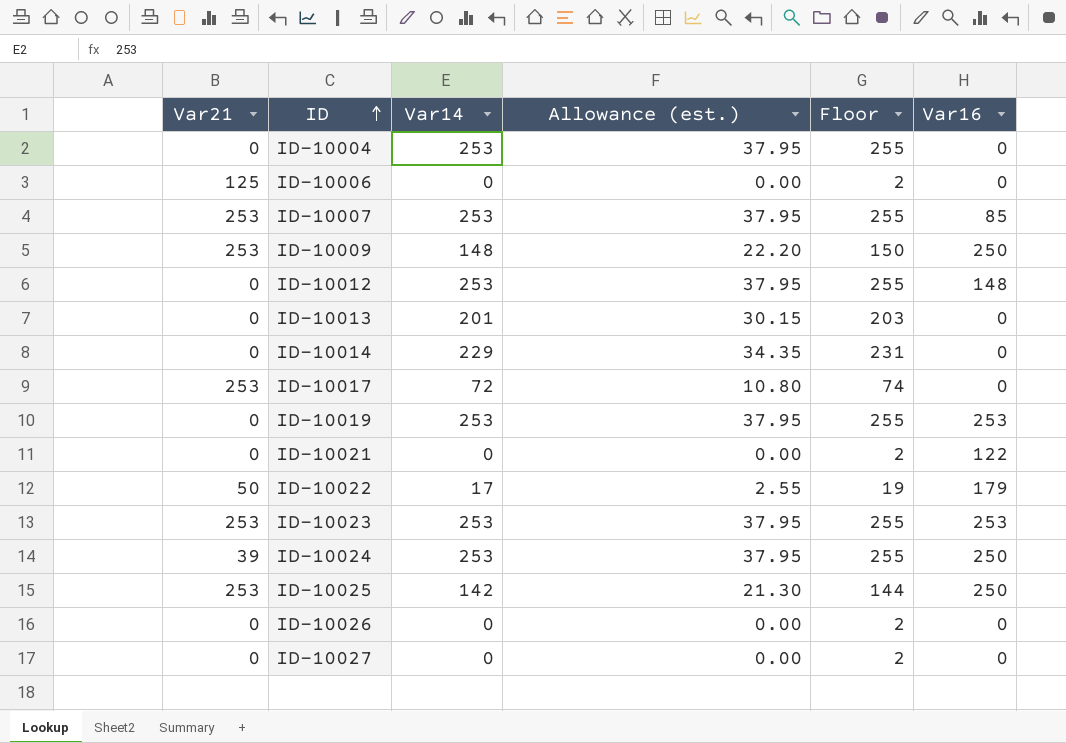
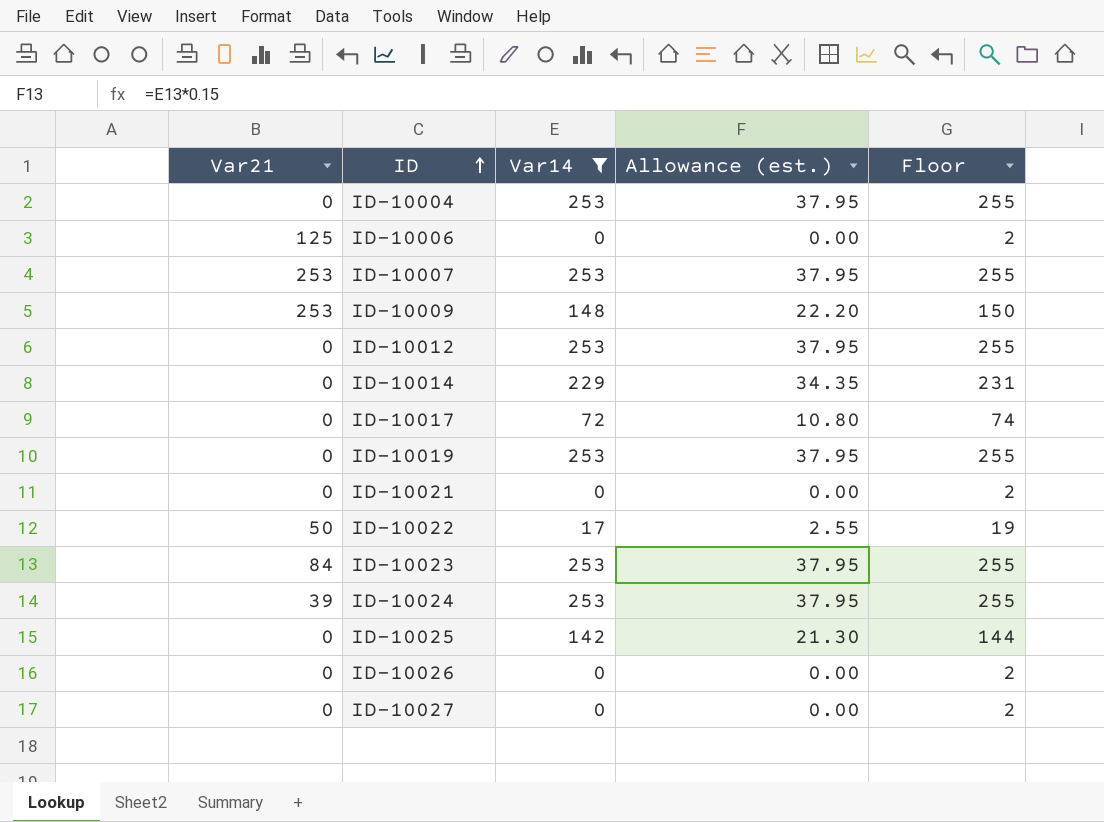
filter: none -> Var14 != 201
column Var16 | position: 6 -> none
ID-10017 | Var21: 253 -> 0
ID-10023 | Var21: 253 -> 84
ID-10025 | Var21: 253 -> 0

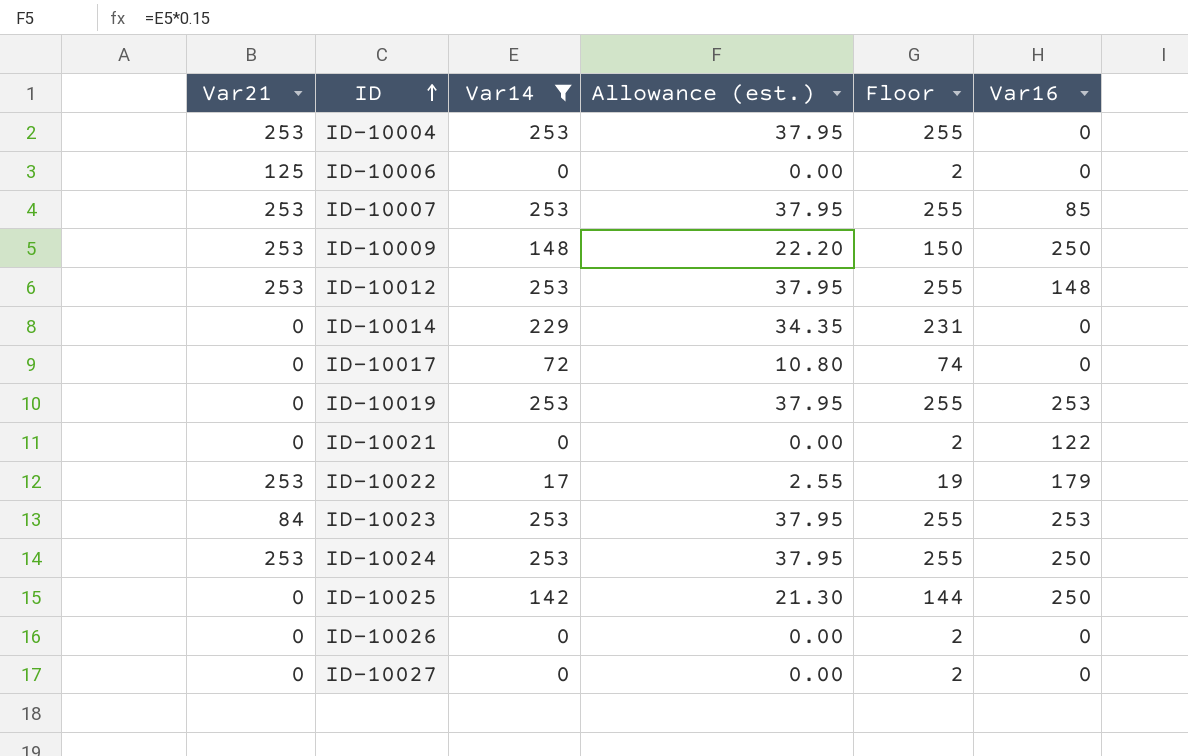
column Var16 | position: none -> 6
ID-10004 | Var21: 0 -> 253
ID-10012 | Var21: 0 -> 253
ID-10022 | Var21: 50 -> 253
ID-10024 | Var21: 39 -> 253

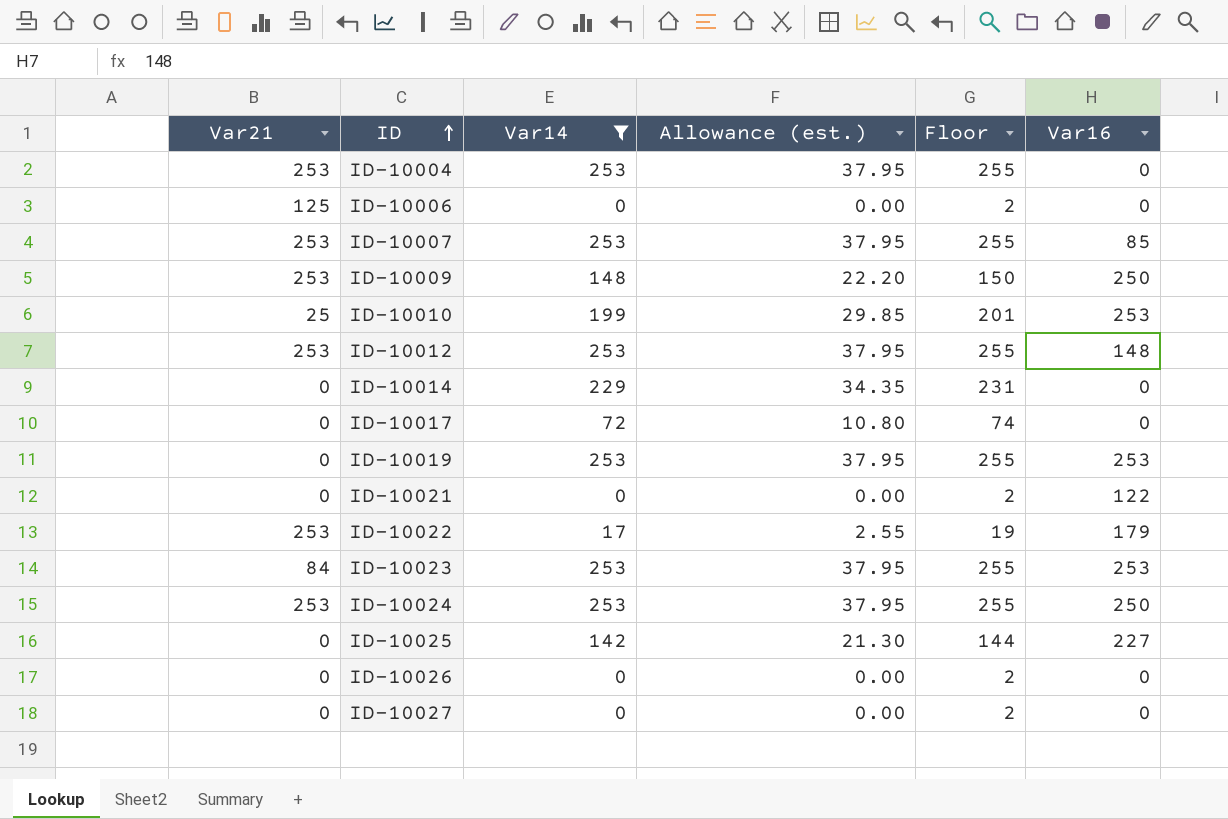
row ID-10010: none -> 25 | 199 | 29.85 | 201 | 253
ID-10025 | Var16: 250 -> 227

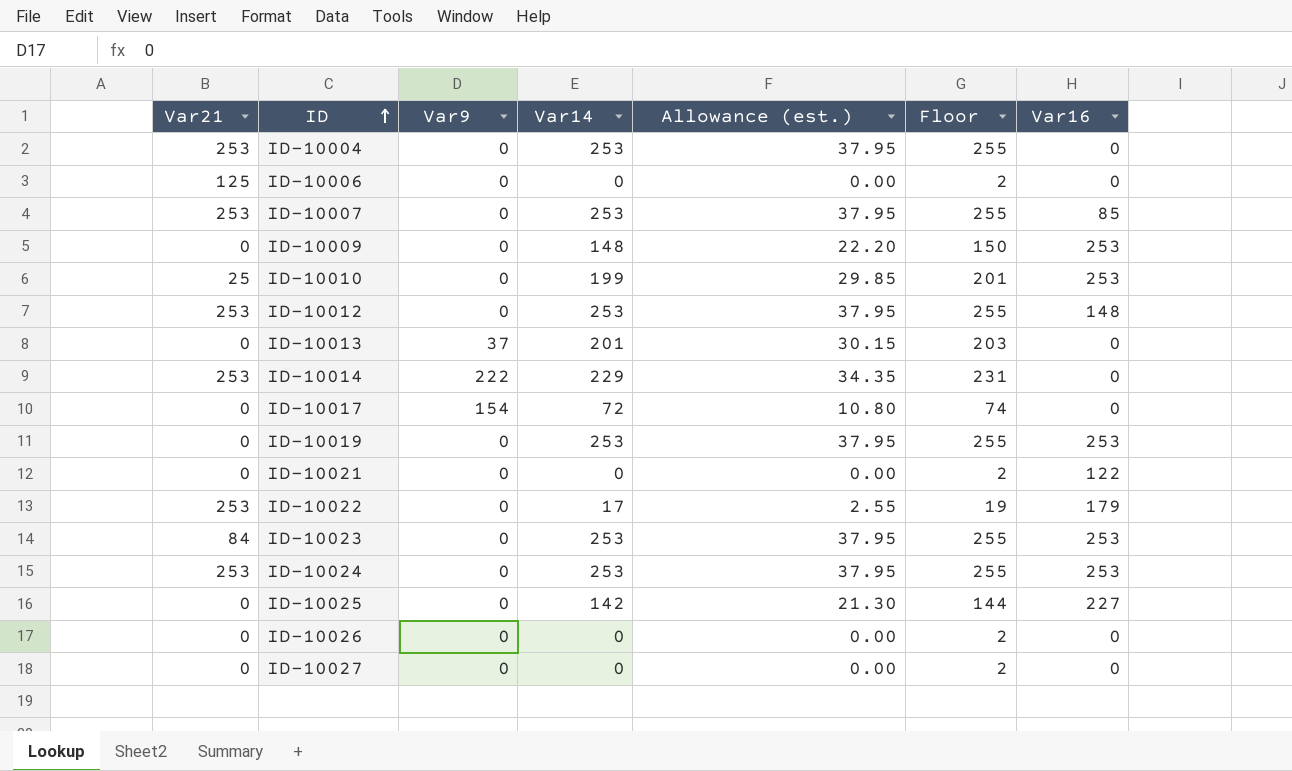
filter: Var14 != 201 -> none
column Var9 | position: none -> 3
ID-10009 | Var21: 253 -> 0
ID-10009 | Var16: 250 -> 253
ID-10014 | Var21: 0 -> 253
ID-10024 | Var16: 250 -> 253

